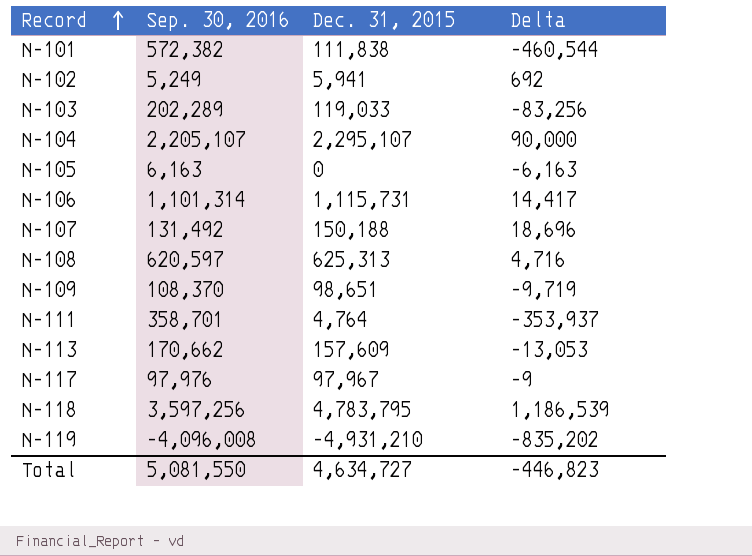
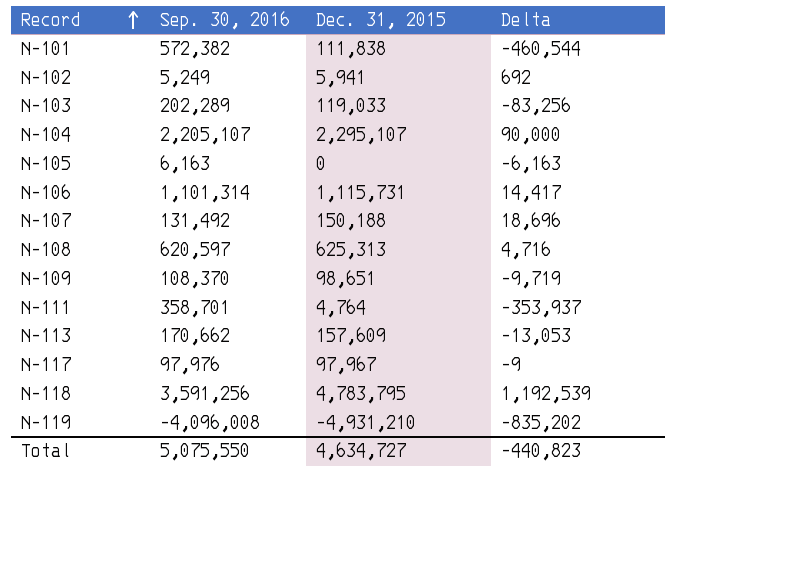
N-118 | Sep. 30, 2016: 3,597,256 -> 3,591,256
N-118 | Delta: 1,186,539 -> 1,192,539
Total | Sep. 30, 2016: 5,081,550 -> 5,075,550
Total | Delta: -446,823 -> -440,823

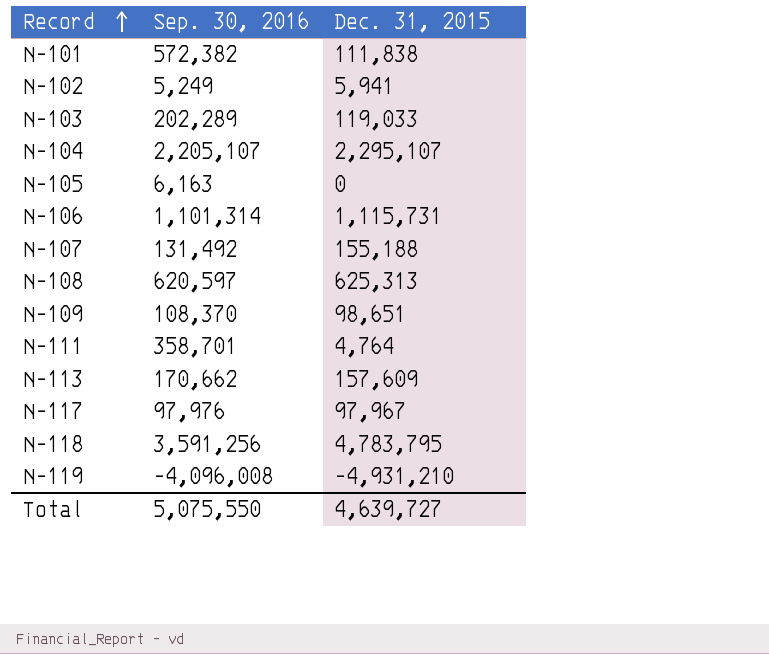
column Delta | formula: [Dec. 31, 2015] - [Sep. 30, 2016] -> none
N-107 | Dec. 31, 2015: 150,188 -> 155,188
Total | Dec. 31, 2015: 4,634,727 -> 4,639,727

